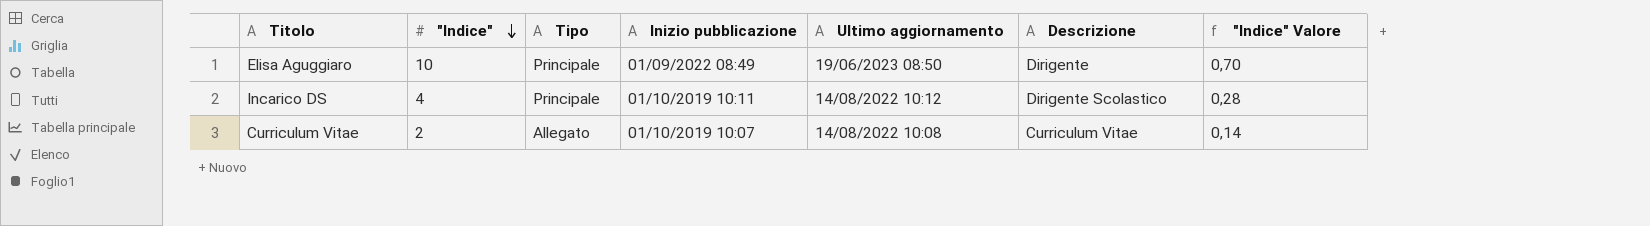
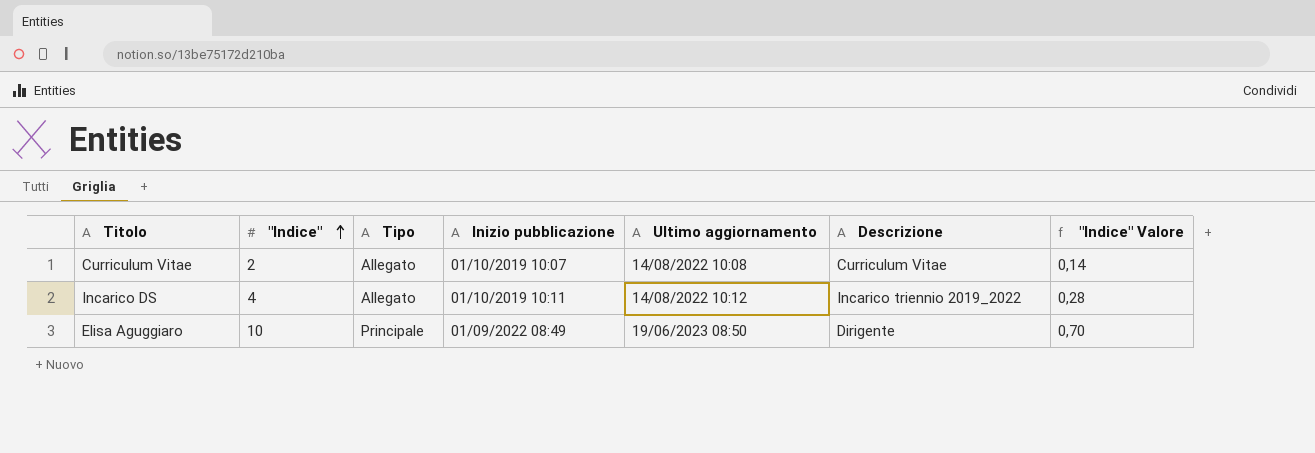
row order: "Indice" descending -> "Indice" ascending
Incarico DS | Tipo: Principale -> Allegato
Incarico DS | Descrizione: Dirigente Scolastico -> Incarico triennio 2019_2022

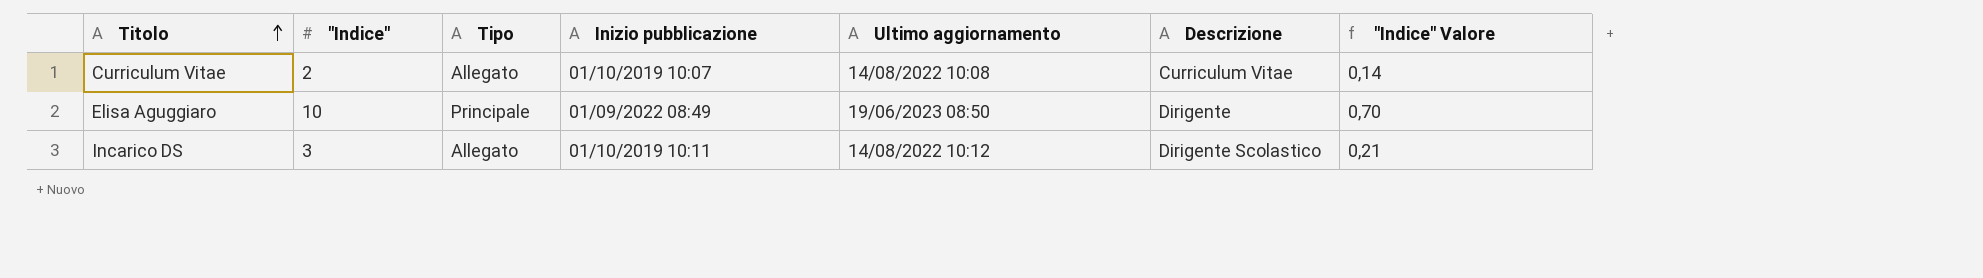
row order: "Indice" ascending -> Titolo ascending
Incarico DS | "Indice": 4 -> 3
Incarico DS | Descrizione: Incarico triennio 2019_2022 -> Dirigente Scolastico
Incarico DS | "Indice" Valore: 0,28 -> 0,21

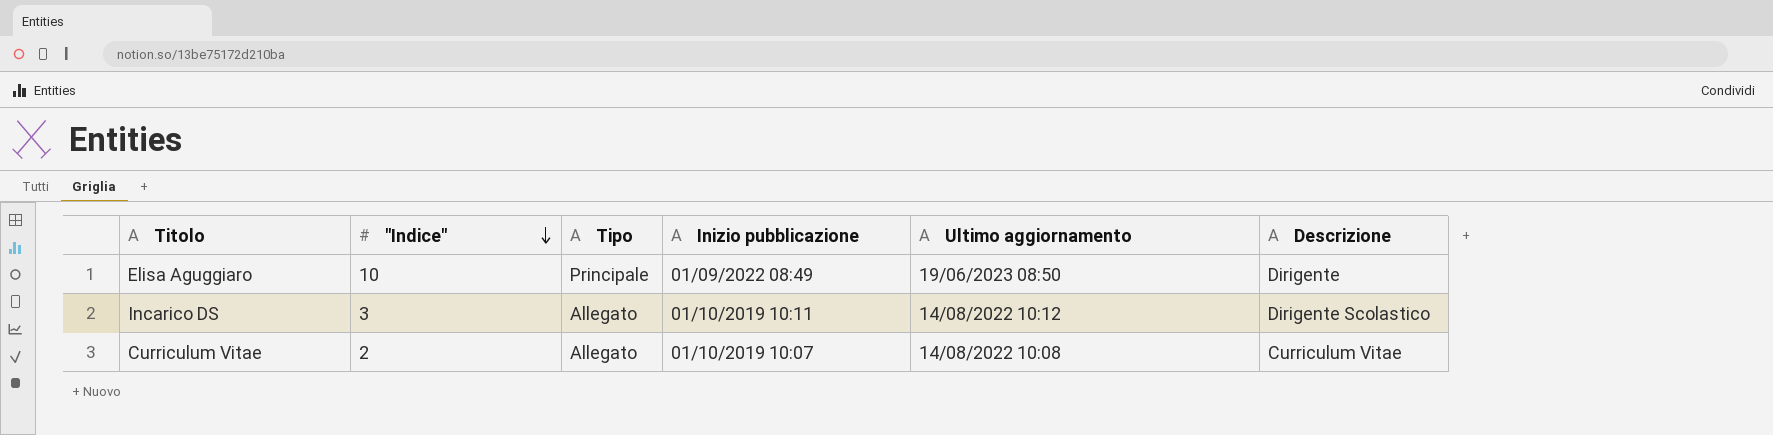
row order: Titolo ascending -> "Indice" descending
column "Indice" Valore | formula: ["Indice"] * 0,07 -> none

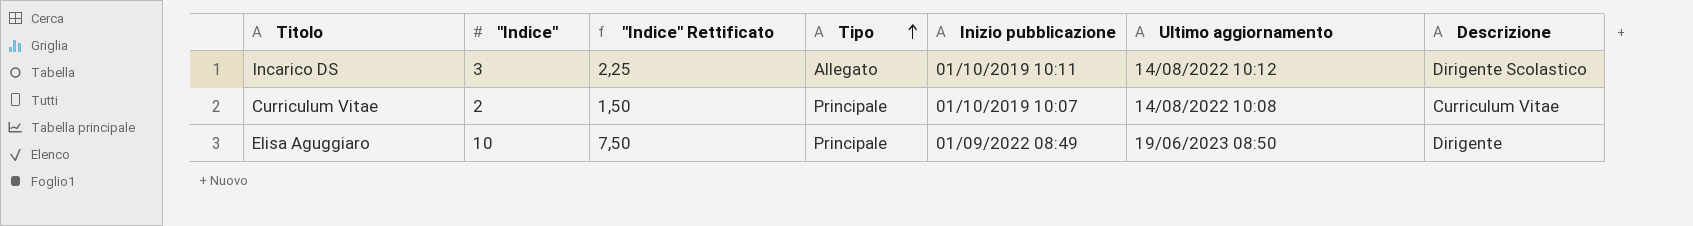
row order: "Indice" descending -> Tipo ascending
column "Indice" Rettificato | formula: none -> ["Indice"] * 0,75
Curriculum Vitae | Tipo: Allegato -> Principale

